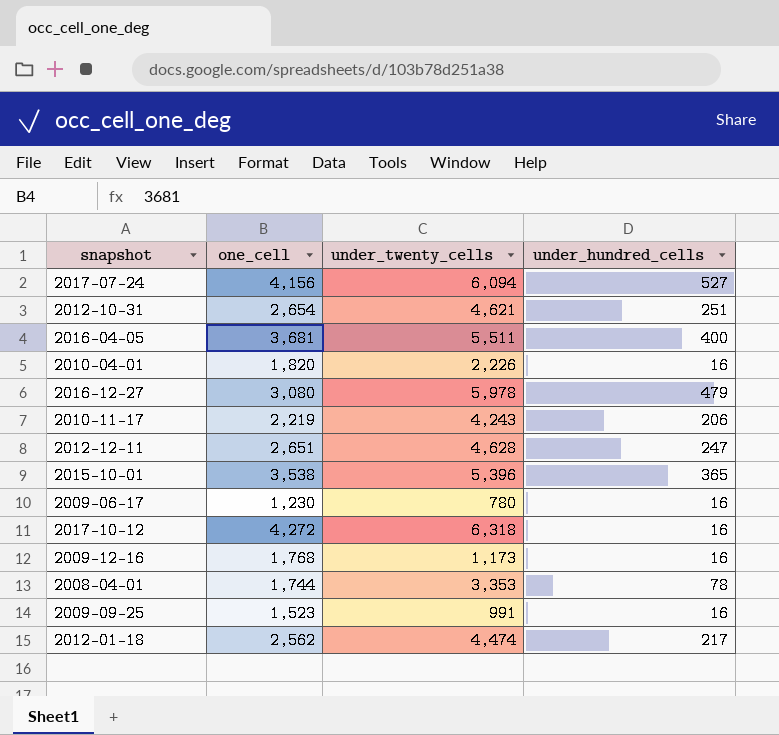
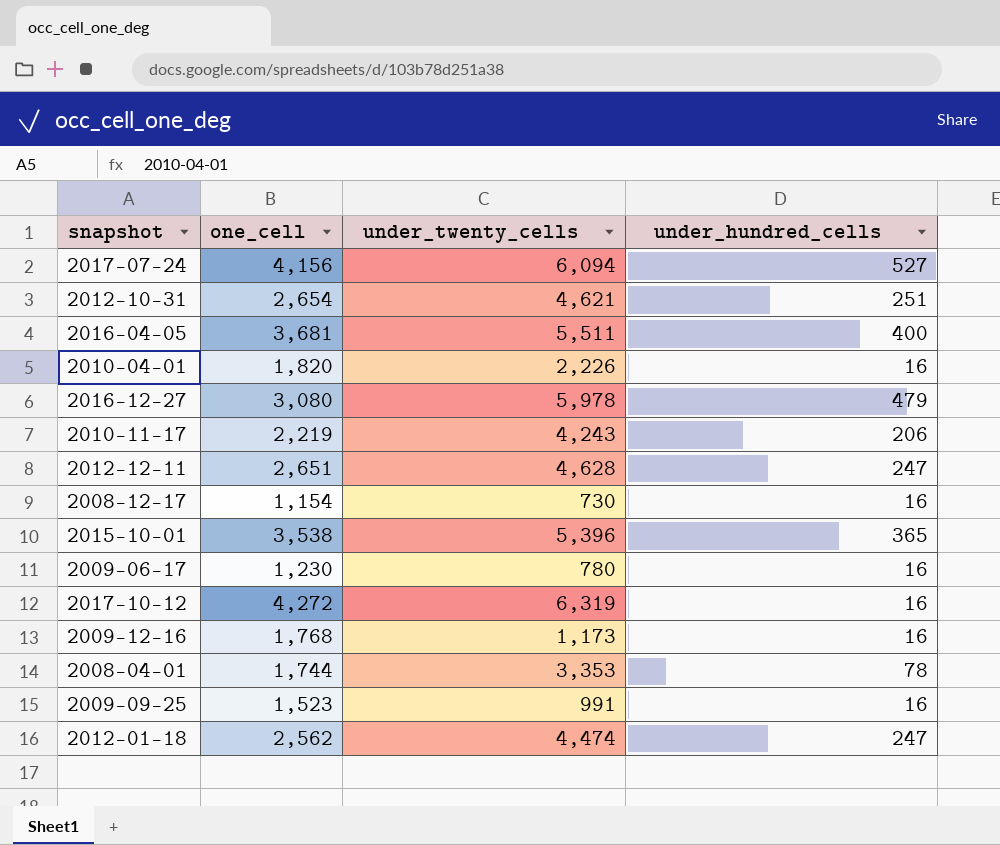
row 2008-12-17: none -> 1,154 | 730 | 16
2017-10-12 | under_twenty_cells: 6,318 -> 6,319
2012-01-18 | under_hundred_cells: 217 -> 247

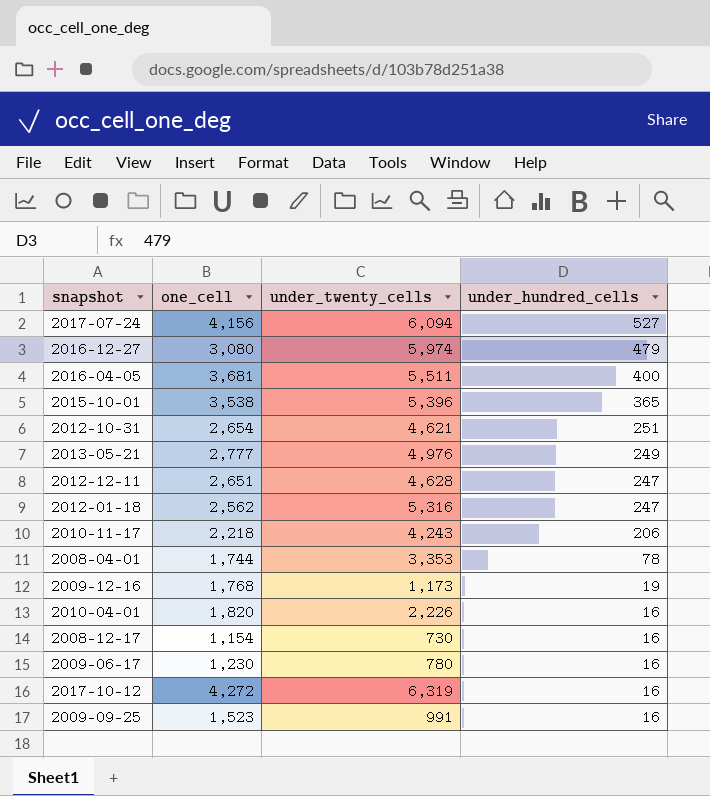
row order: none -> under_hundred_cells descending
2016-12-27 | under_twenty_cells: 5,978 -> 5,974
row 2013-05-21: none -> 2,777 | 4,976 | 249
2012-01-18 | under_twenty_cells: 4,474 -> 5,316
2010-11-17 | one_cell: 2,219 -> 2,218
2009-12-16 | under_hundred_cells: 16 -> 19

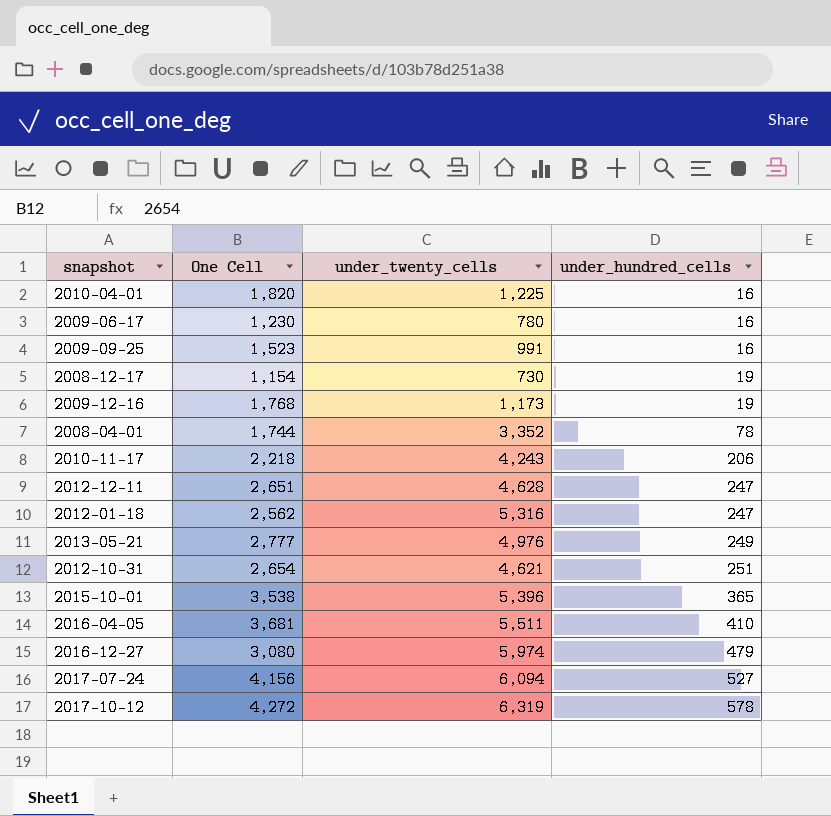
row order: under_hundred_cells descending -> under_hundred_cells ascending
column name: one_cell -> One Cell
2010-04-01 | under_twenty_cells: 2,226 -> 1,225
2008-12-17 | under_hundred_cells: 16 -> 19
2008-04-01 | under_twenty_cells: 3,353 -> 3,352
2016-04-05 | under_hundred_cells: 400 -> 410
2017-10-12 | under_hundred_cells: 16 -> 578

